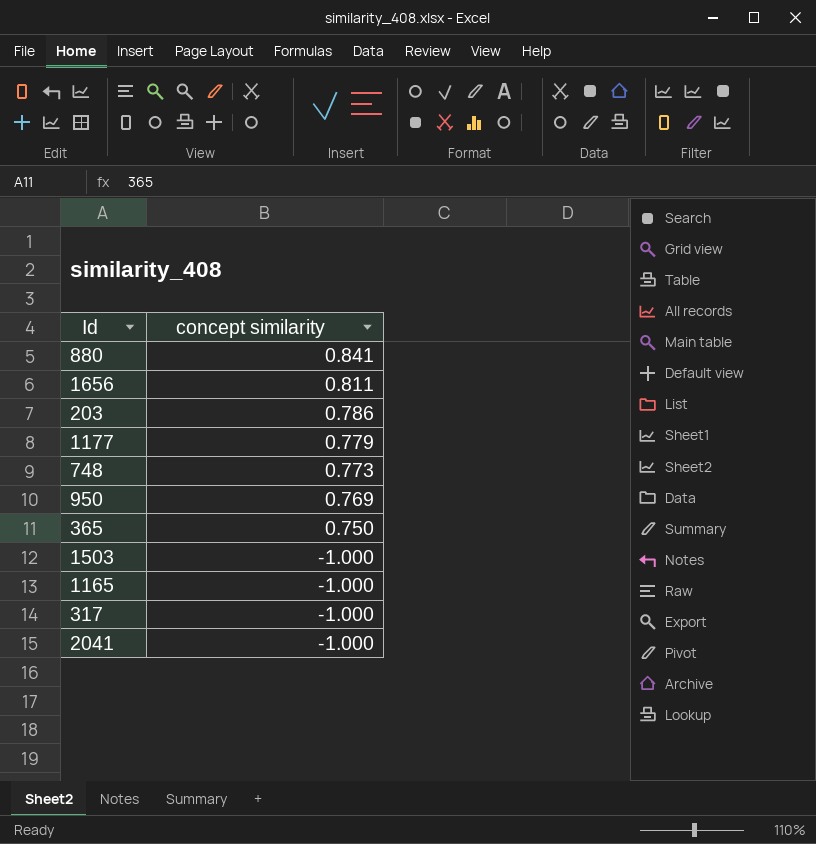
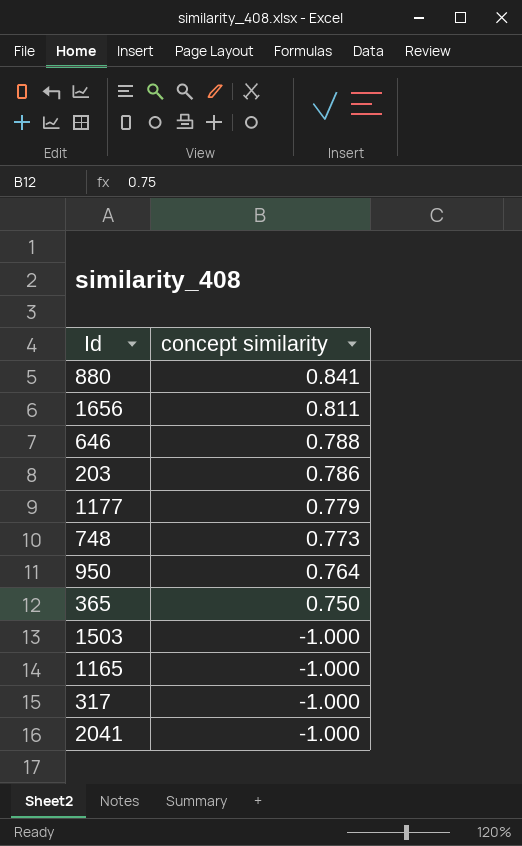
row 646: none -> 0.788
950 | concept similarity: 0.769 -> 0.764

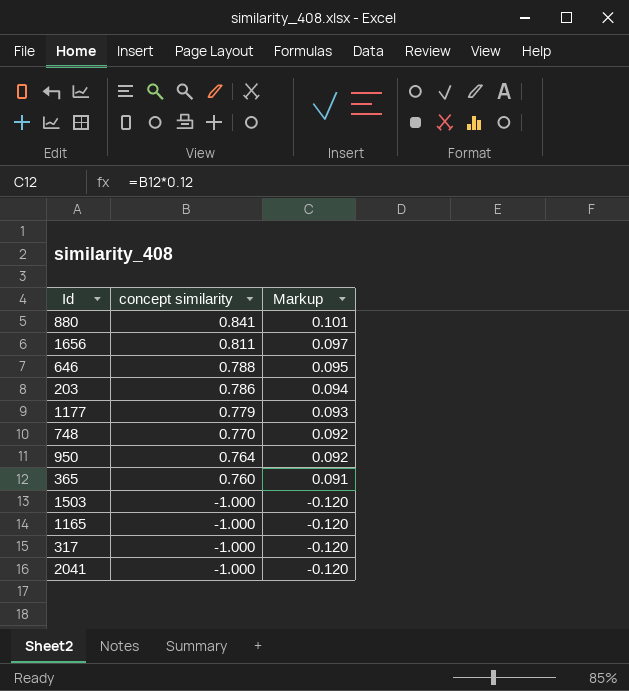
column Markup | formula: none -> [concept similarity] * 0.12
748 | concept similarity: 0.773 -> 0.770
365 | concept similarity: 0.750 -> 0.760

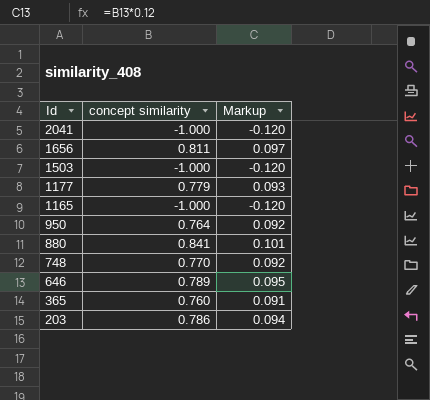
row order: concept similarity descending -> Id descending
row 317: -1.000 | -0.120 -> none
646 | concept similarity: 0.788 -> 0.789

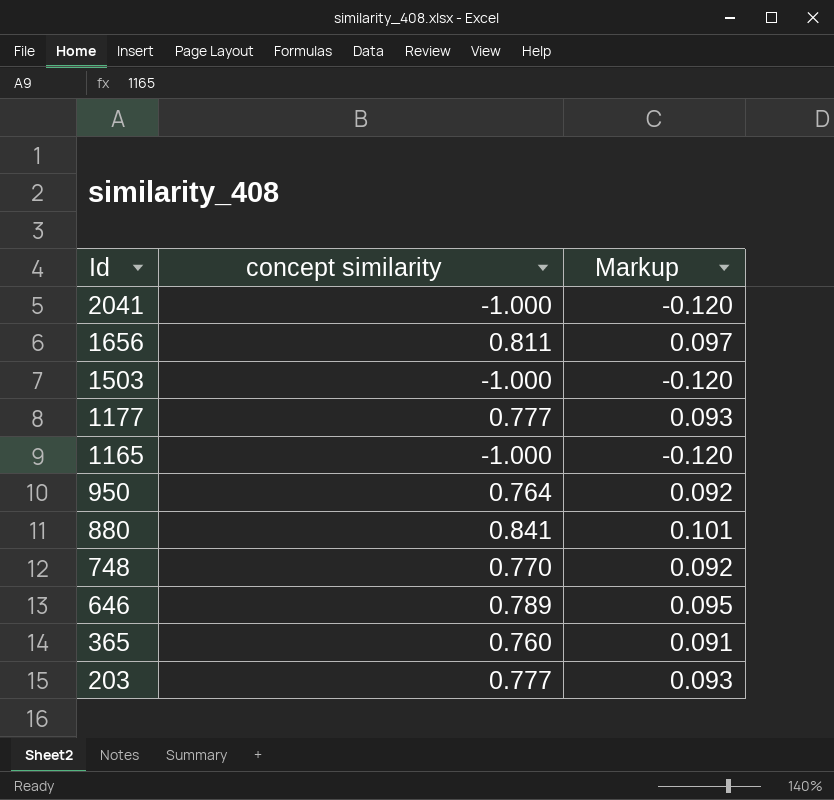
1177 | concept similarity: 0.779 -> 0.777
203 | concept similarity: 0.786 -> 0.777
203 | Markup: 0.094 -> 0.093

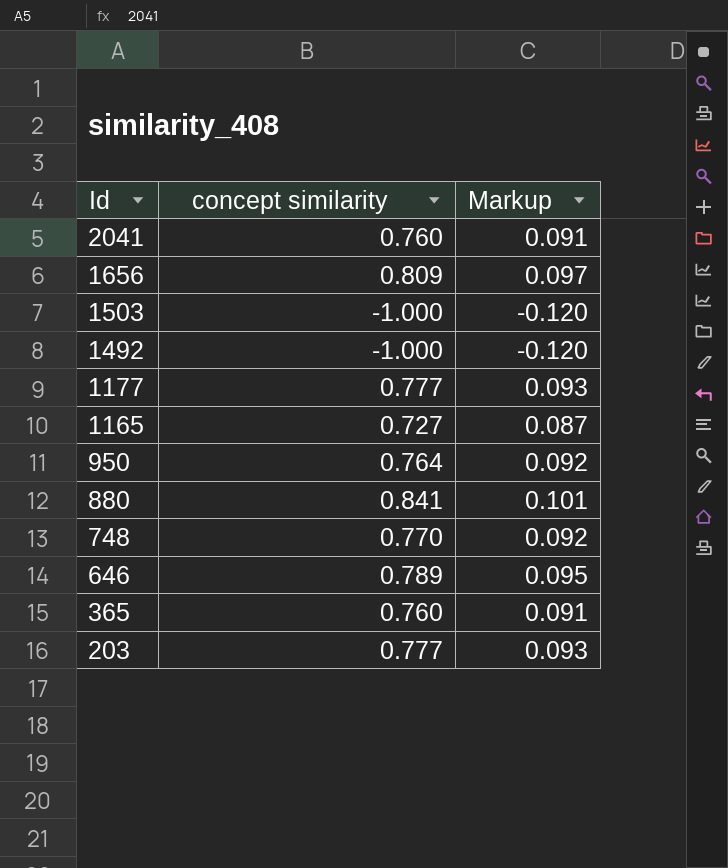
2041 | concept similarity: -1.000 -> 0.760
2041 | Markup: -0.120 -> 0.091
1656 | concept similarity: 0.811 -> 0.809
row 1492: none -> -1.000 | -0.120
1165 | concept similarity: -1.000 -> 0.727
1165 | Markup: -0.120 -> 0.087

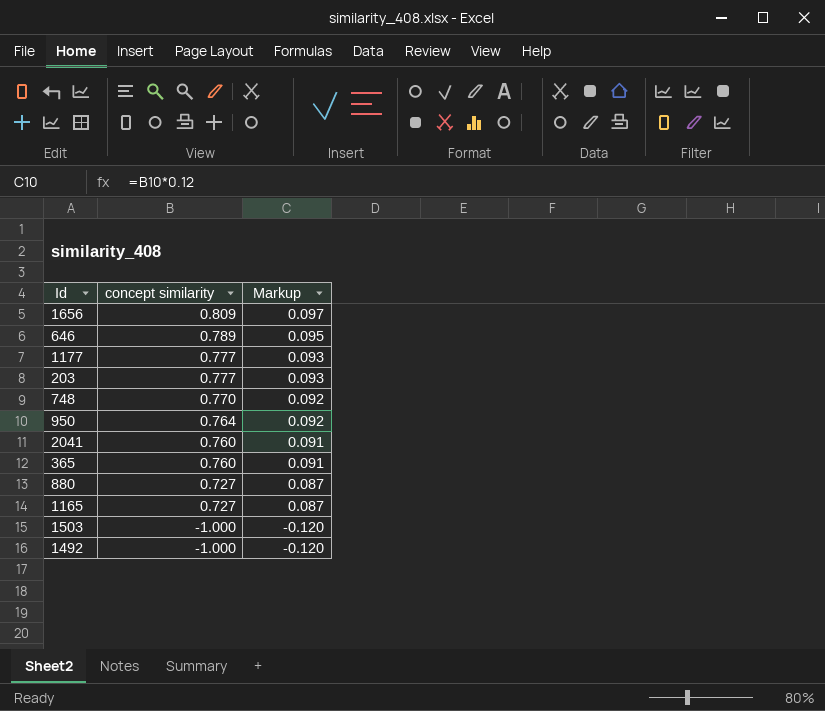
row order: Id descending -> concept similarity descending
880 | concept similarity: 0.841 -> 0.727
880 | Markup: 0.101 -> 0.087

